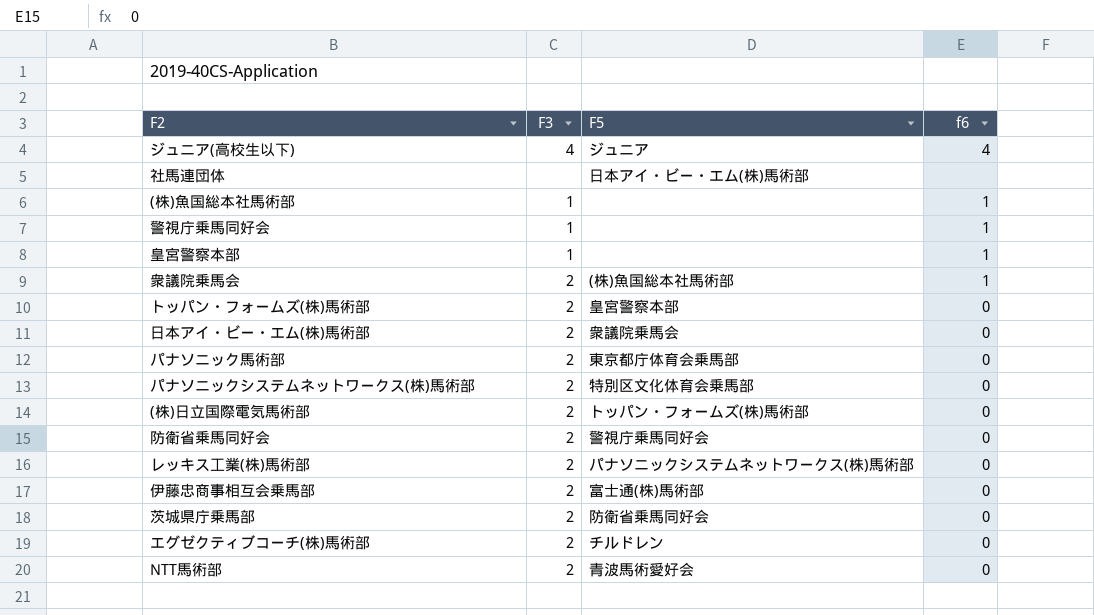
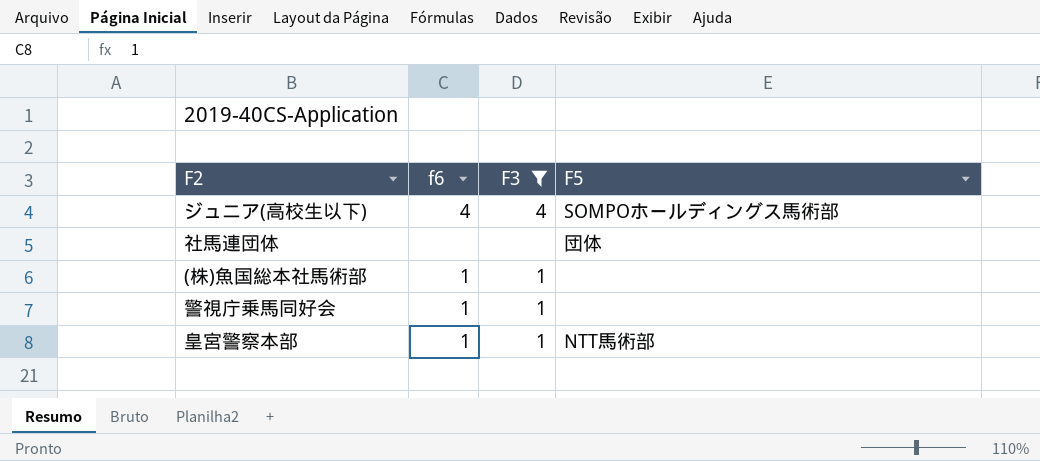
filter: none -> F3 != 2
column f6 | position: 4 -> 2
ジュニア(高校生以下) | F5: ジュニア -> SOMPOホールディングス馬術部
社馬連団体 | F5: 日本アイ・ビー・エム(株)馬術部 -> 団体
皇宮警察本部 | F5: none -> NTT馬術部

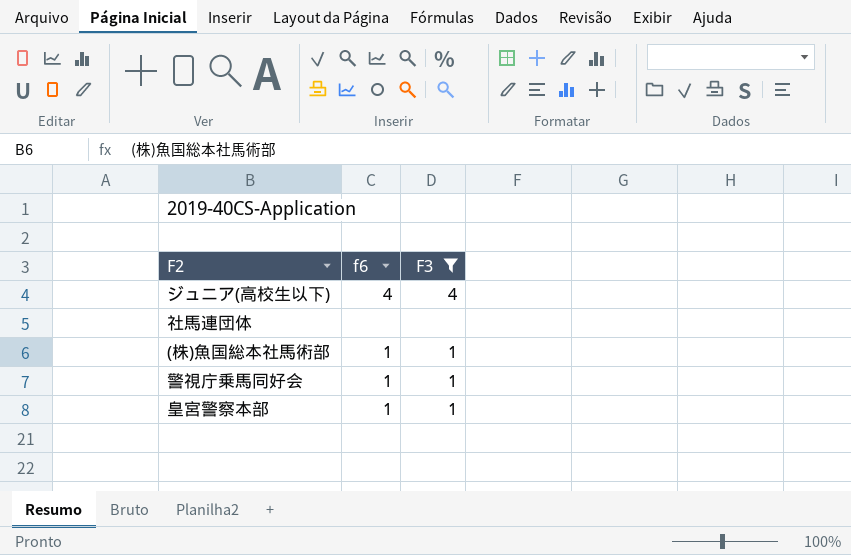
column F5 | position: 4 -> none

